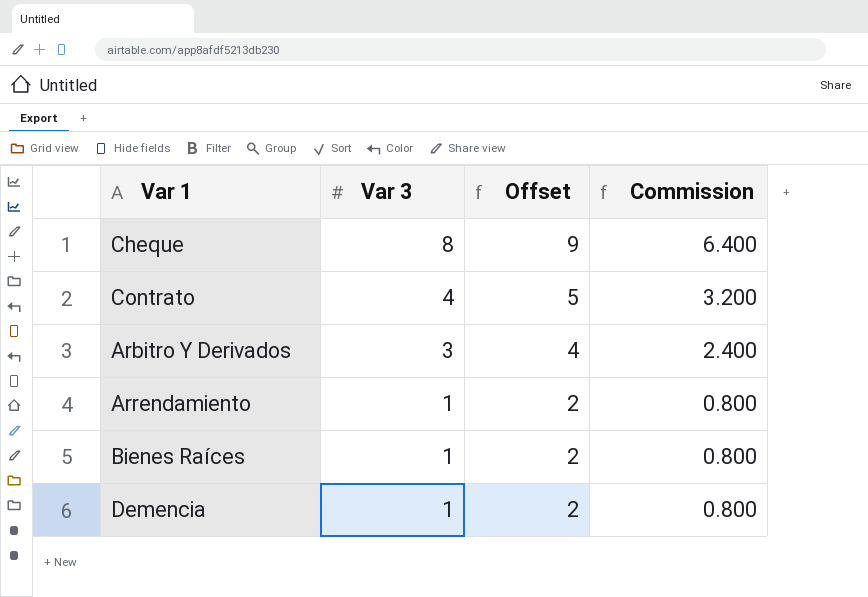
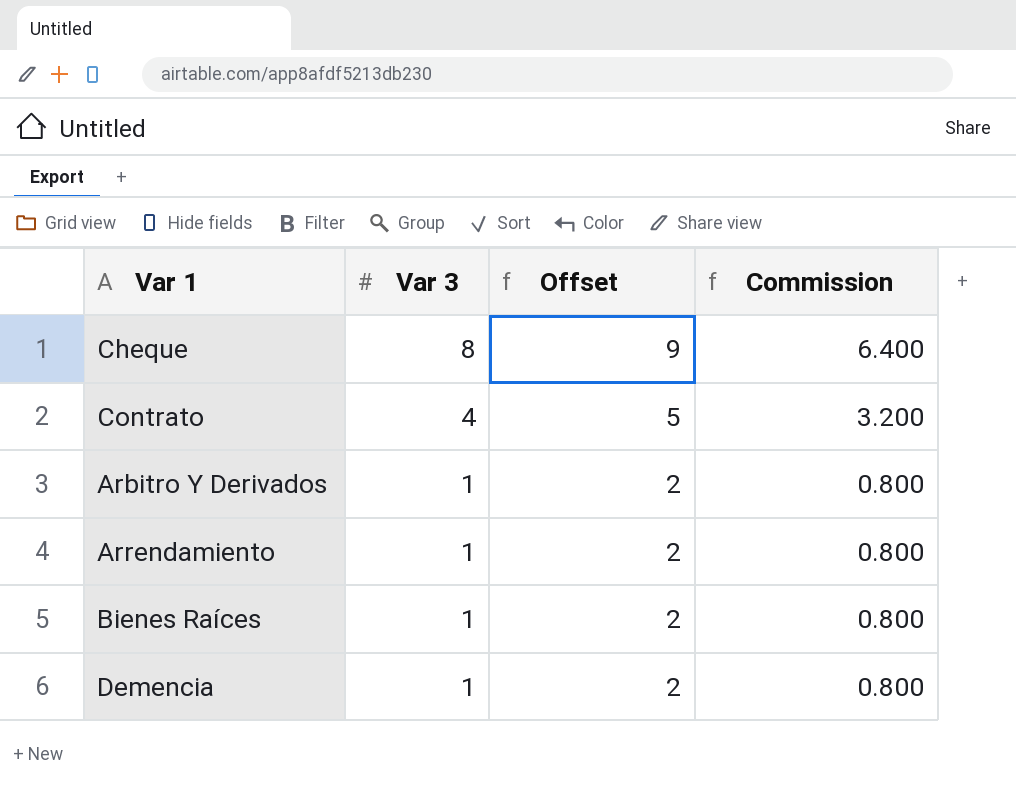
Arbitro Y Derivados | Var 3: 3 -> 1
Arbitro Y Derivados | Offset: 4 -> 2
Arbitro Y Derivados | Commission: 2.400 -> 0.800

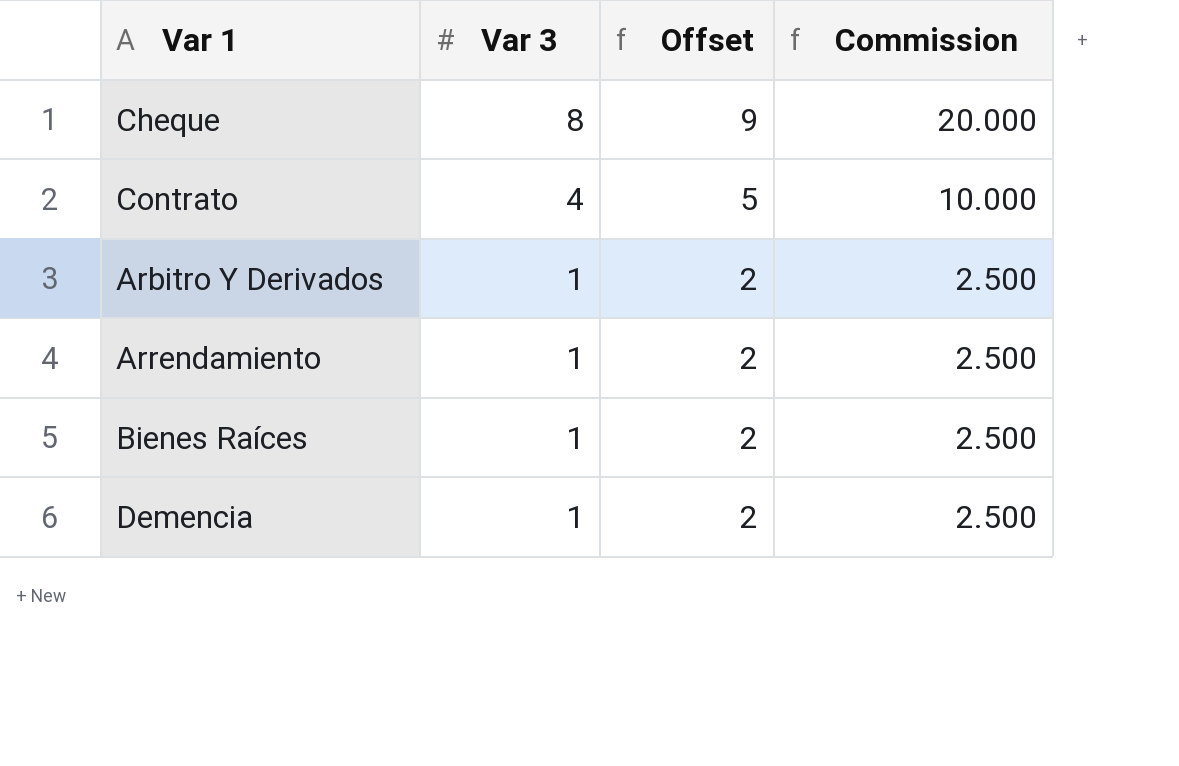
column Commission | formula: [Var 3] * 0.8 -> [Var 3] * 2.5

